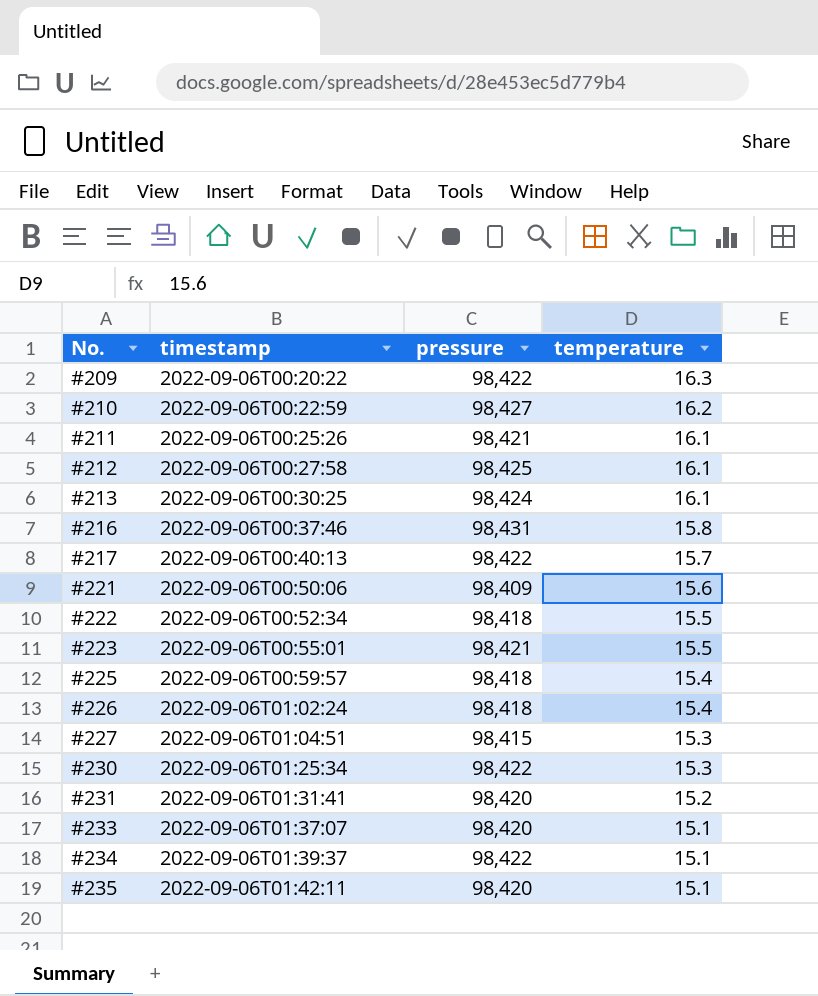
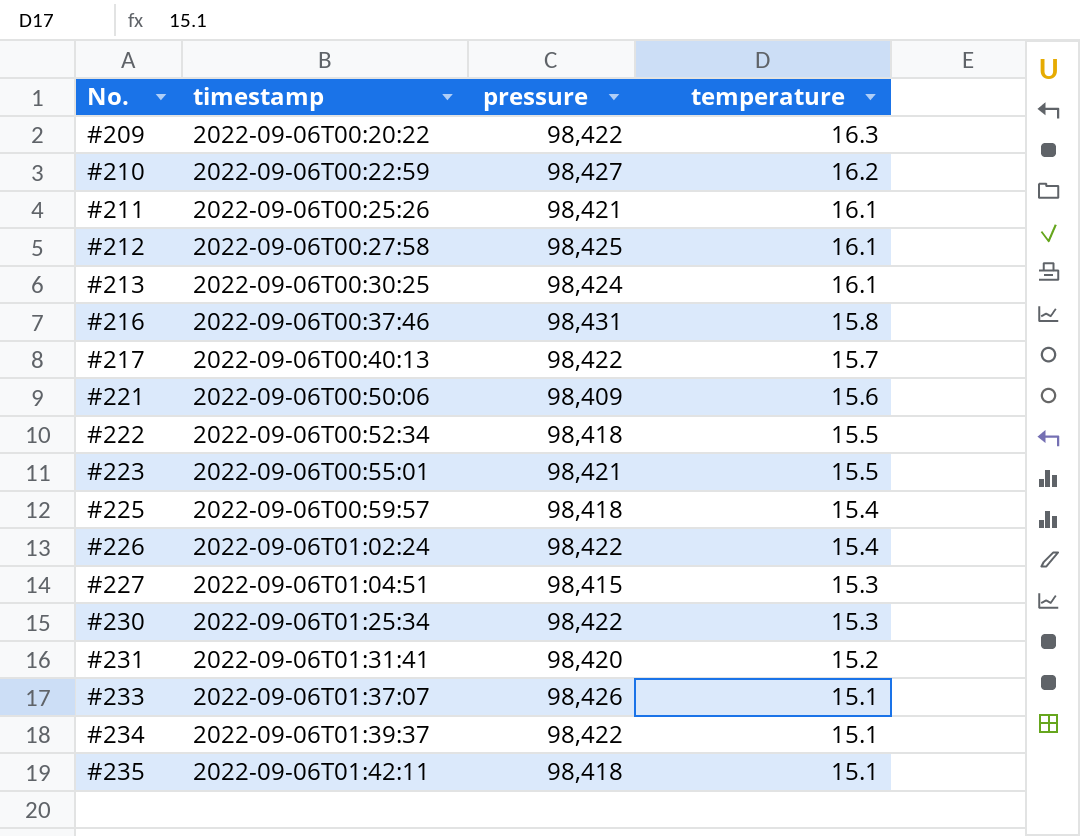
#226 | pressure: 98,418 -> 98,422
#233 | pressure: 98,420 -> 98,426
#235 | pressure: 98,420 -> 98,418

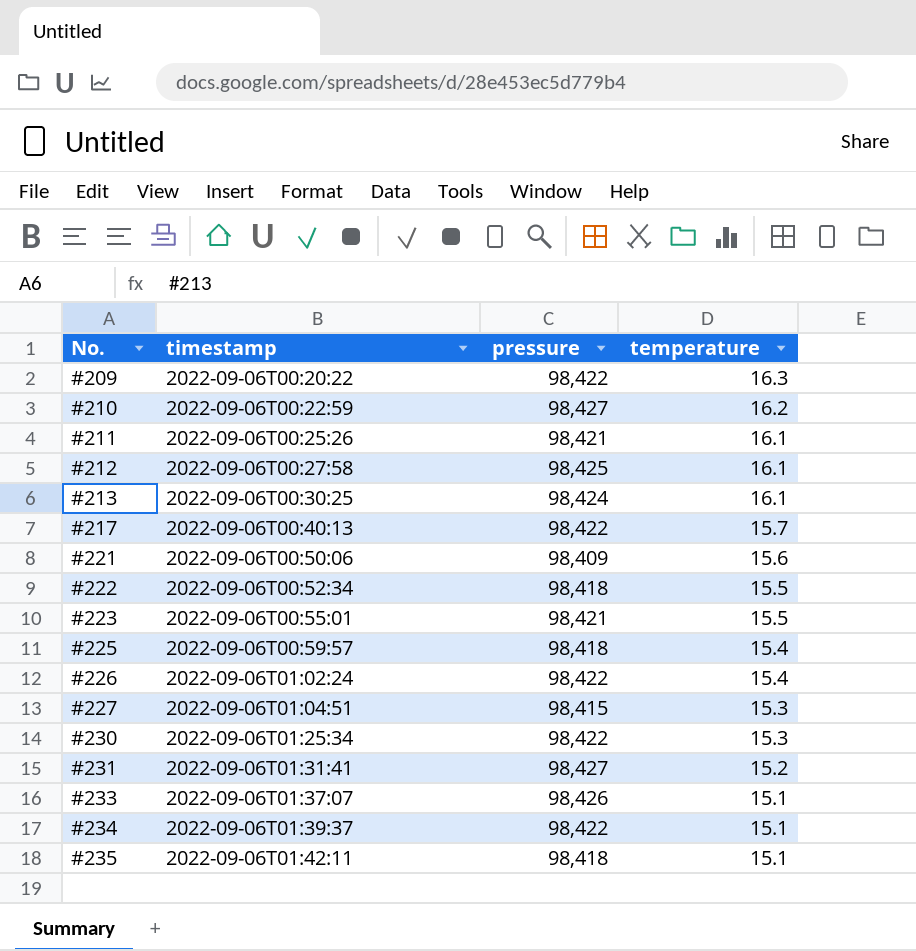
row #216: 2022-09-06T00:37:46 | 98,431 | 15.8 -> none
#231 | pressure: 98,420 -> 98,427

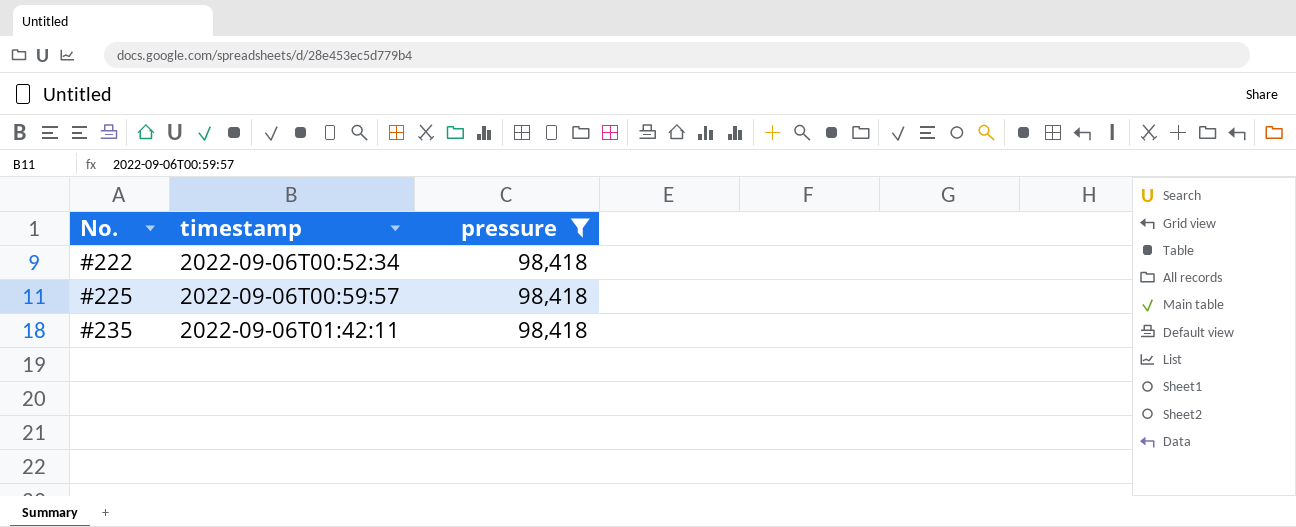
filter: none -> pressure = 98,418
column temperature | position: 4 -> none

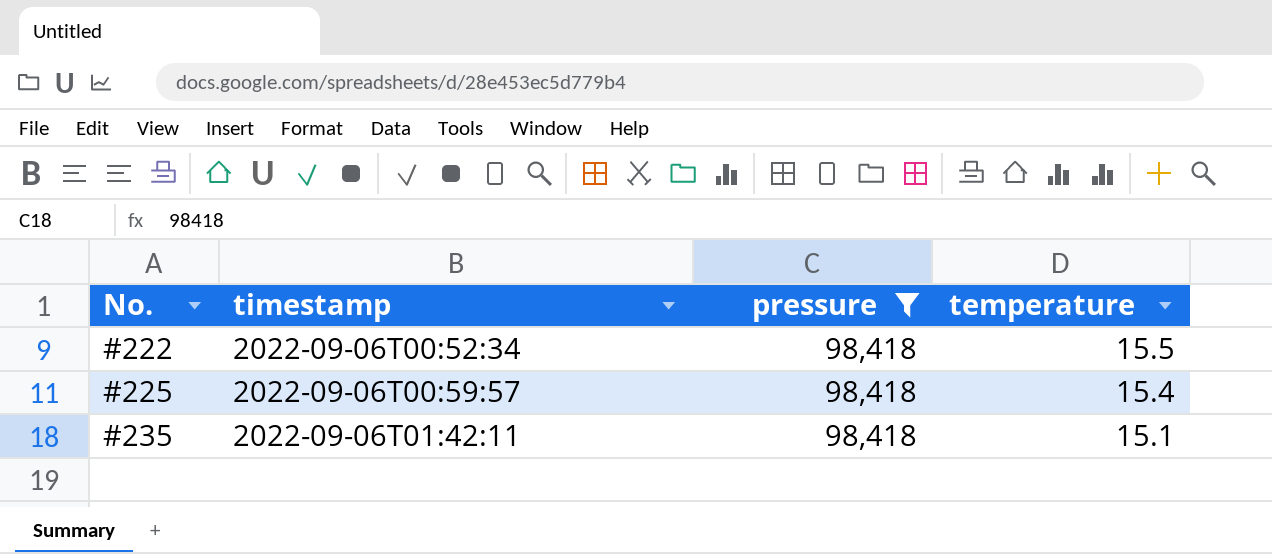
column temperature | position: none -> 4

